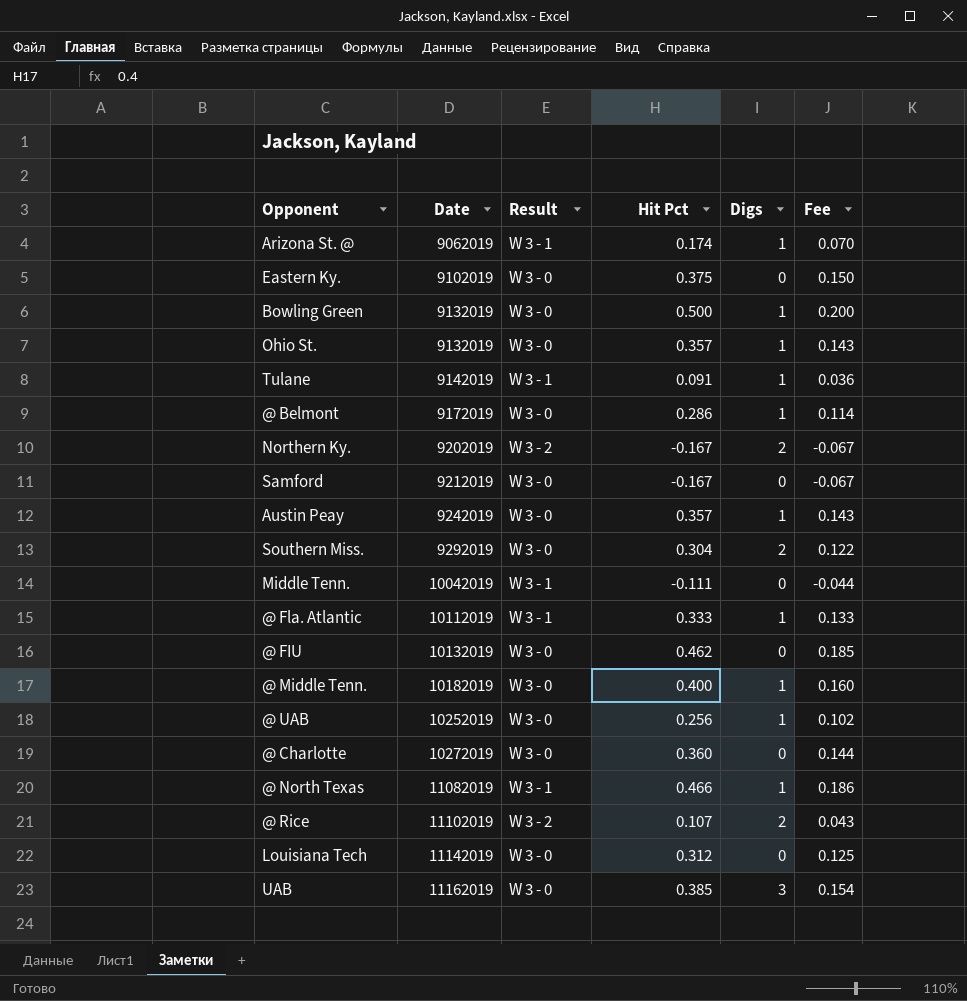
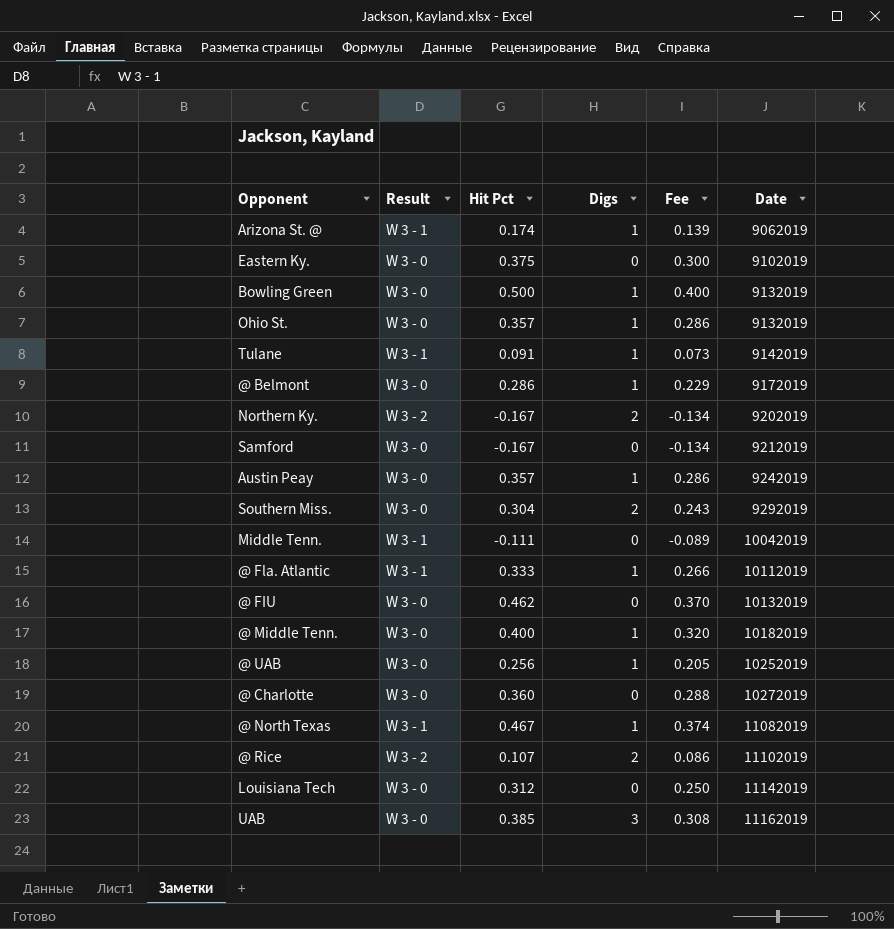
column Fee | formula: [Hit Pct] * 0.4 -> [Hit Pct] * 0.8
column Date | position: 2 -> 6
@ North Texas | Hit Pct: 0.466 -> 0.467

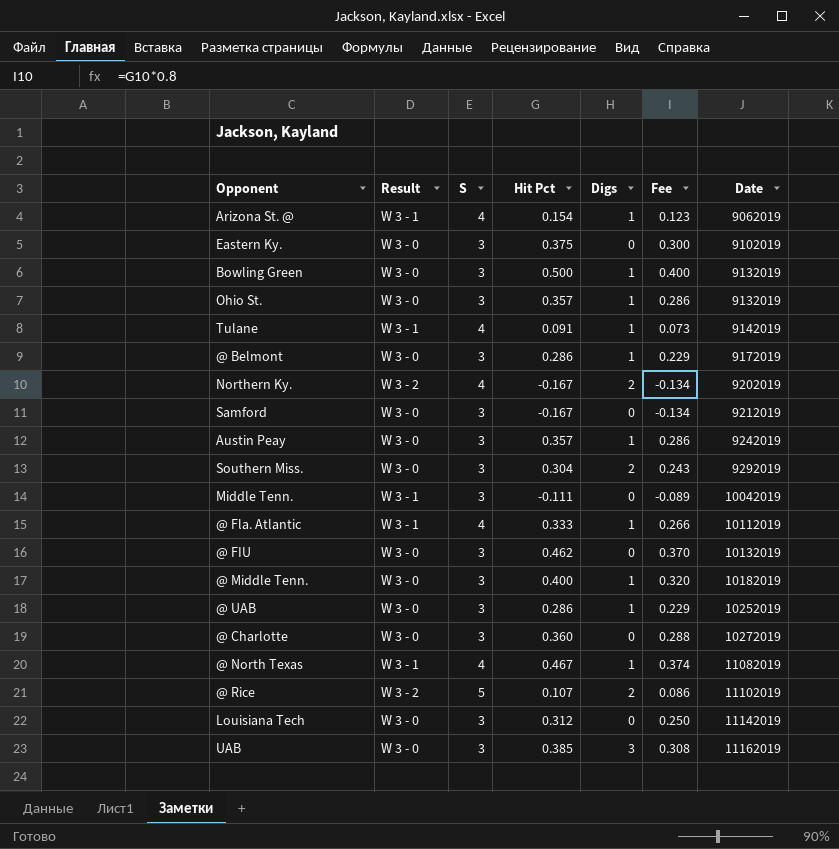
column S | position: none -> 3
Arizona St. @ | Hit Pct: 0.174 -> 0.154
Arizona St. @ | Fee: 0.139 -> 0.123
@ UAB | Hit Pct: 0.256 -> 0.286
@ UAB | Fee: 0.205 -> 0.229

